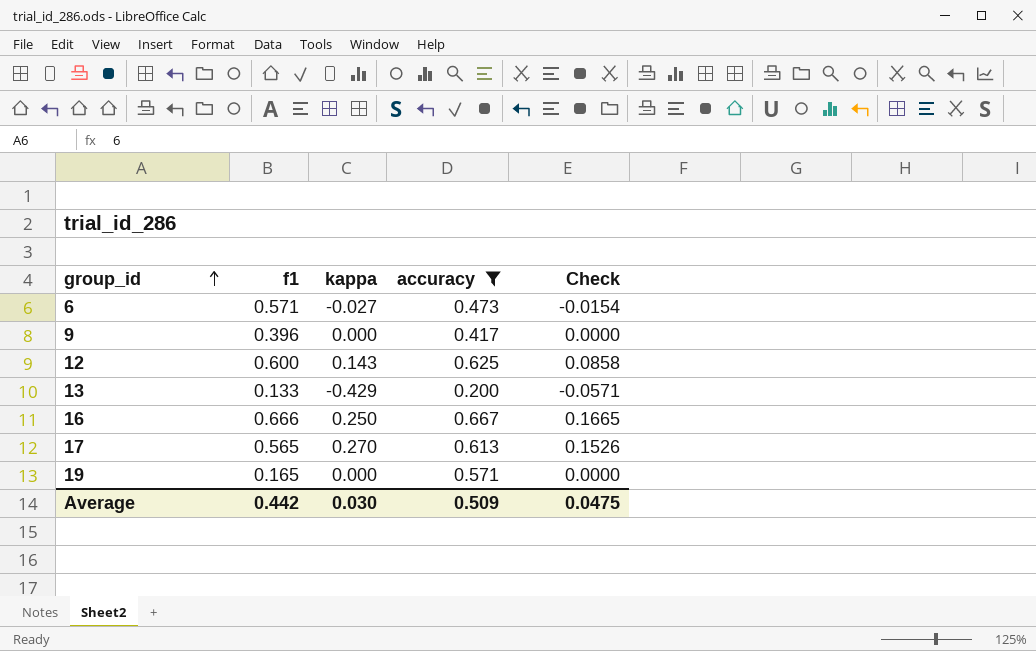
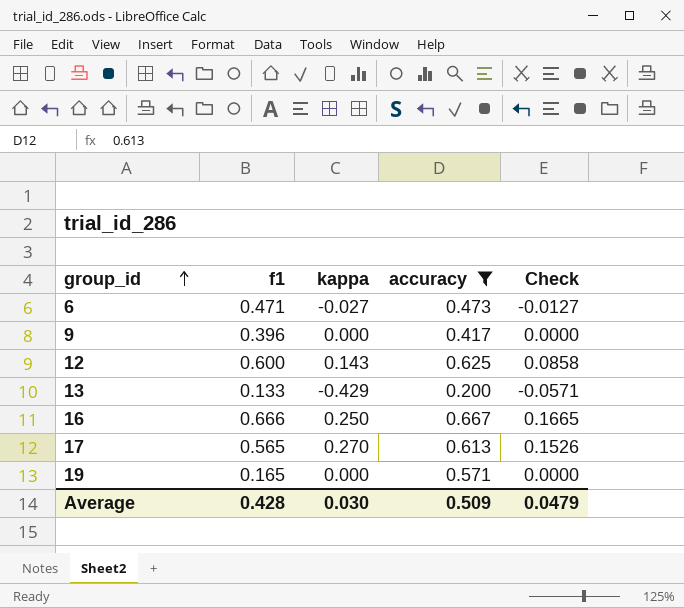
6 | f1: 0.571 -> 0.471
6 | Check: -0.0154 -> -0.0127
Average | f1: 0.442 -> 0.428
Average | Check: 0.0475 -> 0.0479

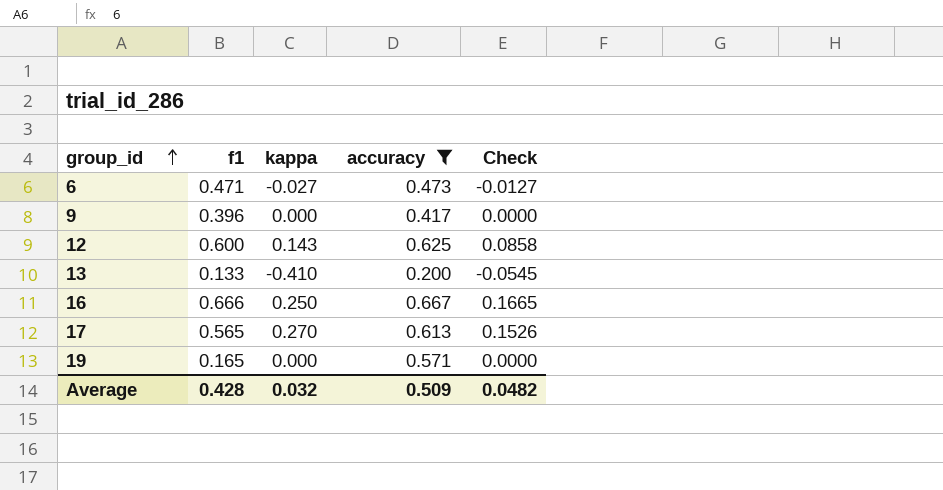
13 | kappa: -0.429 -> -0.410
13 | Check: -0.0571 -> -0.0545
Average | kappa: 0.030 -> 0.032
Average | Check: 0.0479 -> 0.0482

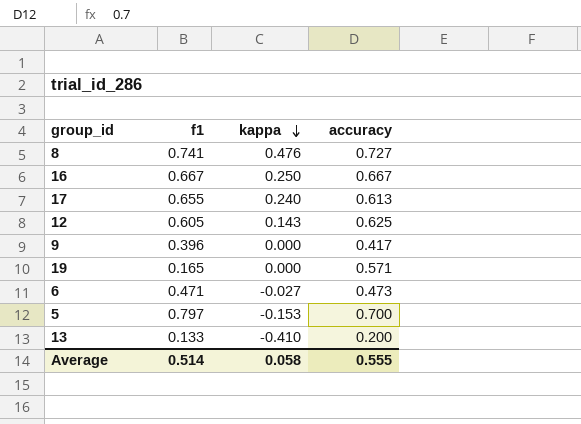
filter: accuracy <= 0.667 -> none
row order: group_id ascending -> kappa descending
column Check | formula: [f1] * [kappa] -> none
16 | f1: 0.666 -> 0.667
17 | f1: 0.565 -> 0.655
17 | kappa: 0.270 -> 0.240
12 | f1: 0.600 -> 0.605
Average | f1: 0.428 -> 0.514
Average | kappa: 0.032 -> 0.058
Average | accuracy: 0.509 -> 0.555

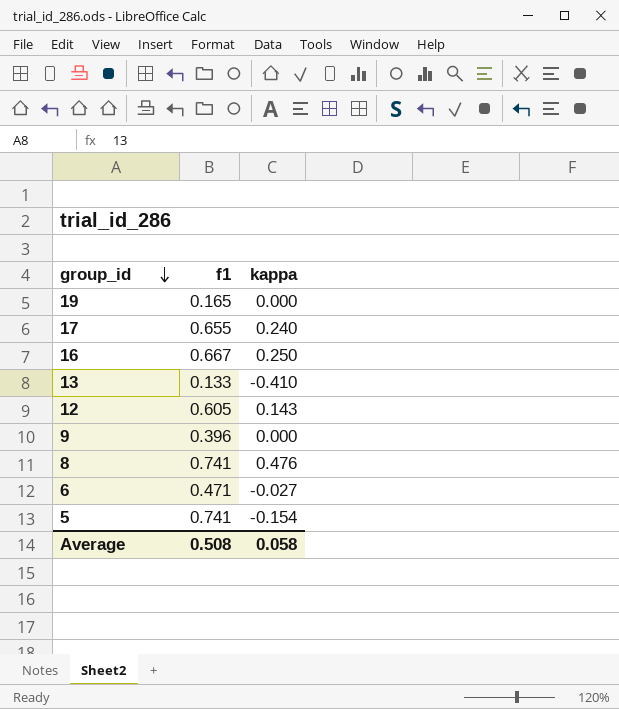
row order: kappa descending -> group_id descending
column accuracy | position: 4 -> none
5 | f1: 0.797 -> 0.741
5 | kappa: -0.153 -> -0.154
Average | f1: 0.514 -> 0.508

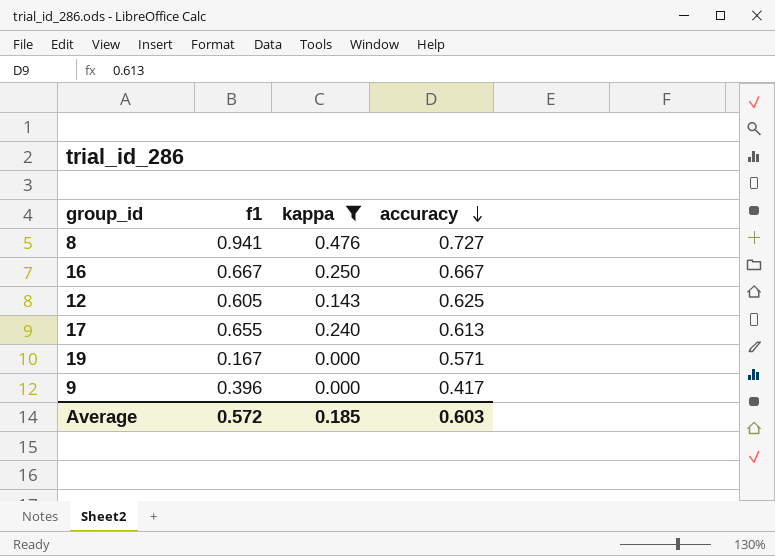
filter: none -> kappa >= 0.000
row order: group_id descending -> accuracy descending
column accuracy | position: none -> 4
8 | f1: 0.741 -> 0.941
19 | f1: 0.165 -> 0.167
Average | f1: 0.508 -> 0.572
Average | kappa: 0.058 -> 0.185

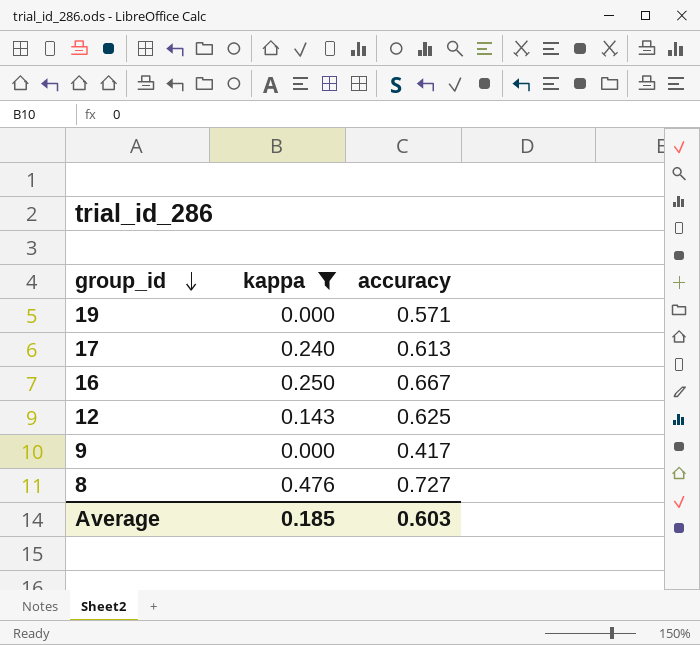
row order: accuracy descending -> group_id descending
column f1 | position: 2 -> none

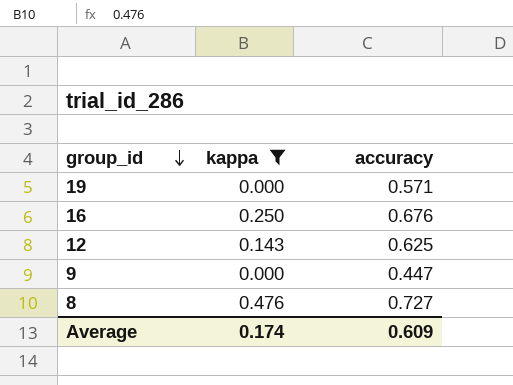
row 17: 0.240 | 0.613 -> none
16 | accuracy: 0.667 -> 0.676
9 | accuracy: 0.417 -> 0.447
Average | kappa: 0.185 -> 0.174
Average | accuracy: 0.603 -> 0.609

